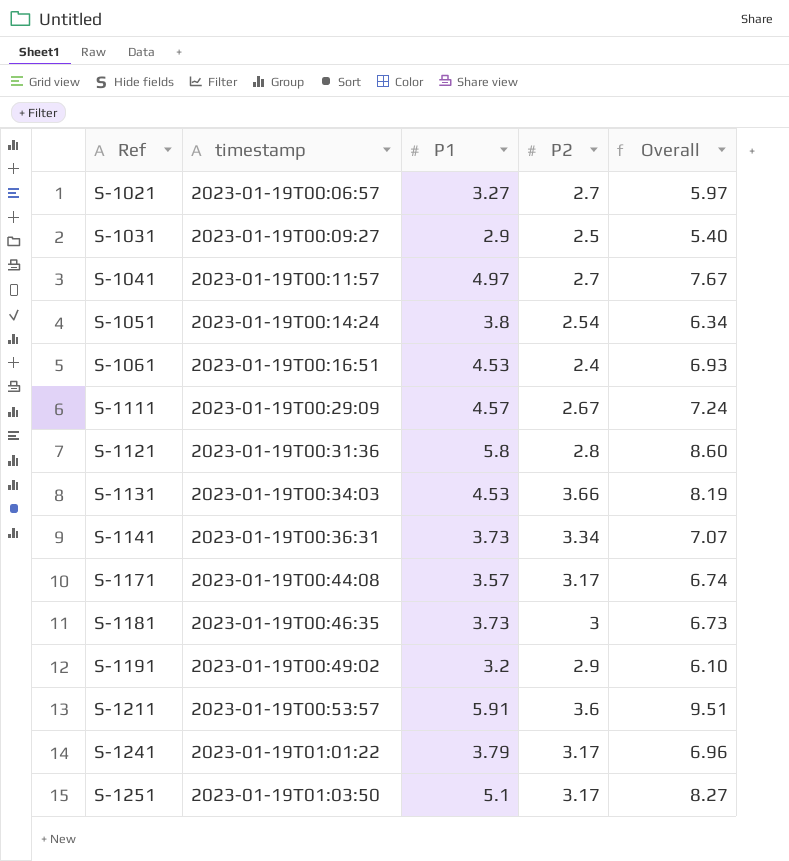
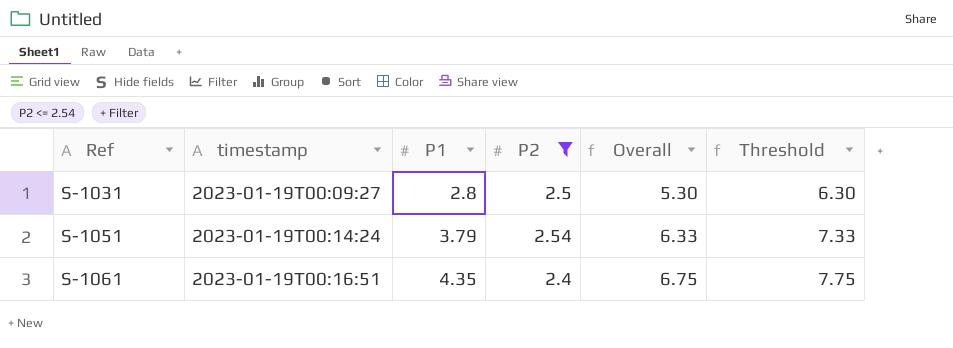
filter: none -> P2 <= 2.54
column Threshold | formula: none -> [Overall] + 1
S-1031 | P1: 2.9 -> 2.8
S-1031 | Overall: 5.40 -> 5.30
S-1051 | P1: 3.8 -> 3.79
S-1051 | Overall: 6.34 -> 6.33
S-1061 | P1: 4.53 -> 4.35
S-1061 | Overall: 6.93 -> 6.75

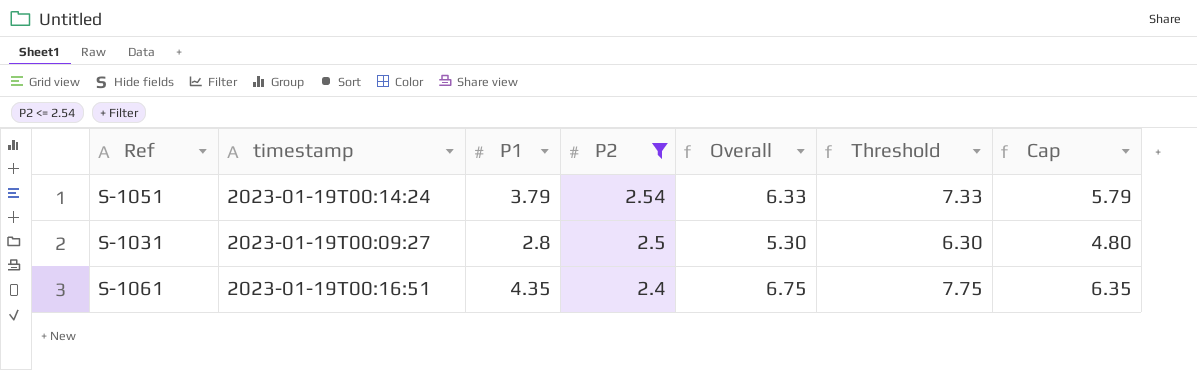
row order: Ref ascending -> P2 descending
column Cap | formula: none -> [P1] + 2

